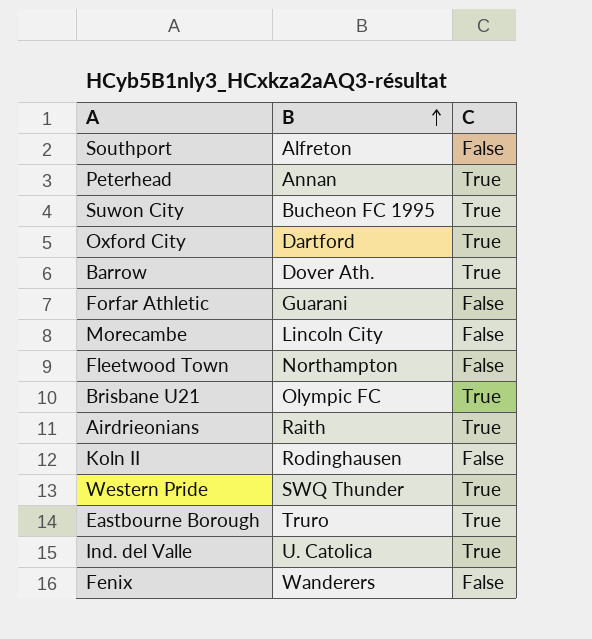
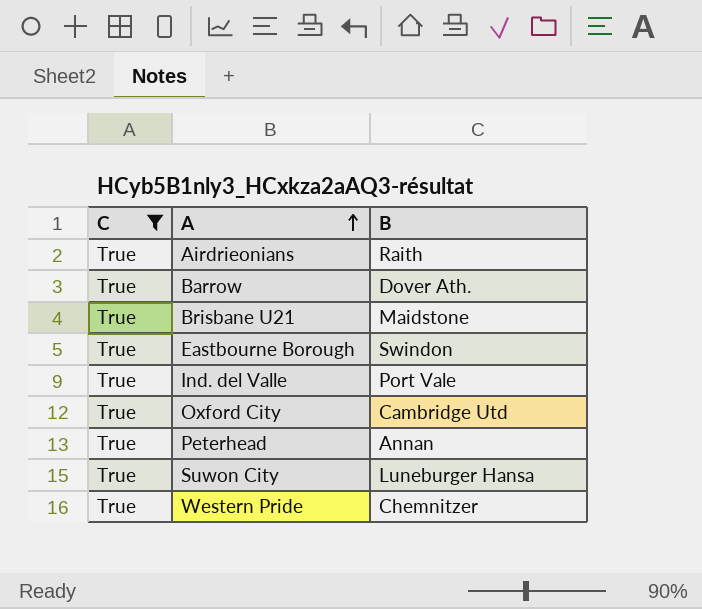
filter: none -> C = True
row order: B ascending -> A ascending
column C | position: 3 -> 1
Brisbane U21 | B: Olympic FC -> Maidstone
Eastbourne Borough | B: Truro -> Swindon
Ind. del Valle | B: U. Catolica -> Port Vale
Oxford City | B: Dartford -> Cambridge Utd
Suwon City | B: Bucheon FC 1995 -> Luneburger Hansa
Western Pride | B: SWQ Thunder -> Chemnitzer

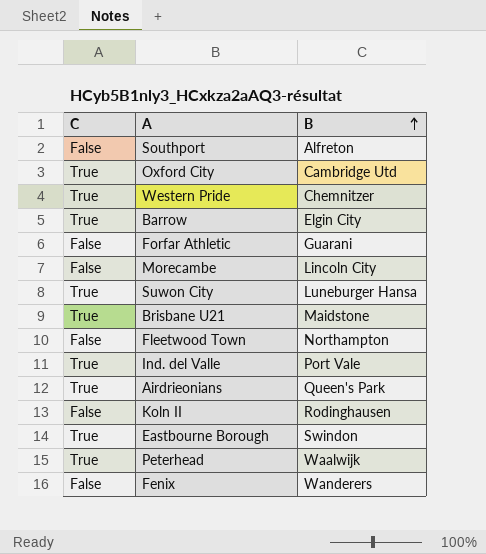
filter: C = True -> none
row order: A ascending -> B ascending
Barrow | B: Dover Ath. -> Elgin City
Airdrieonians | B: Raith -> Queen's Park
Peterhead | B: Annan -> Waalwijk

